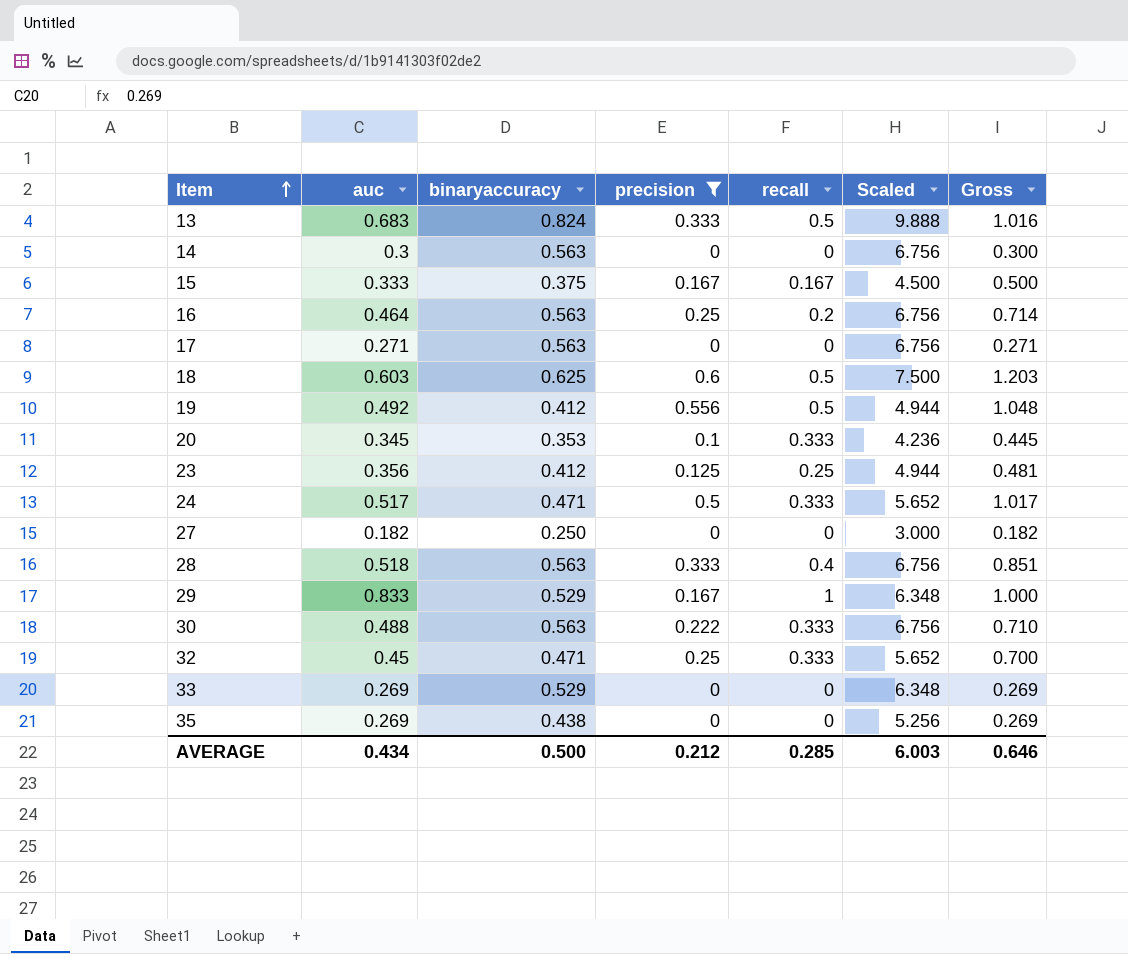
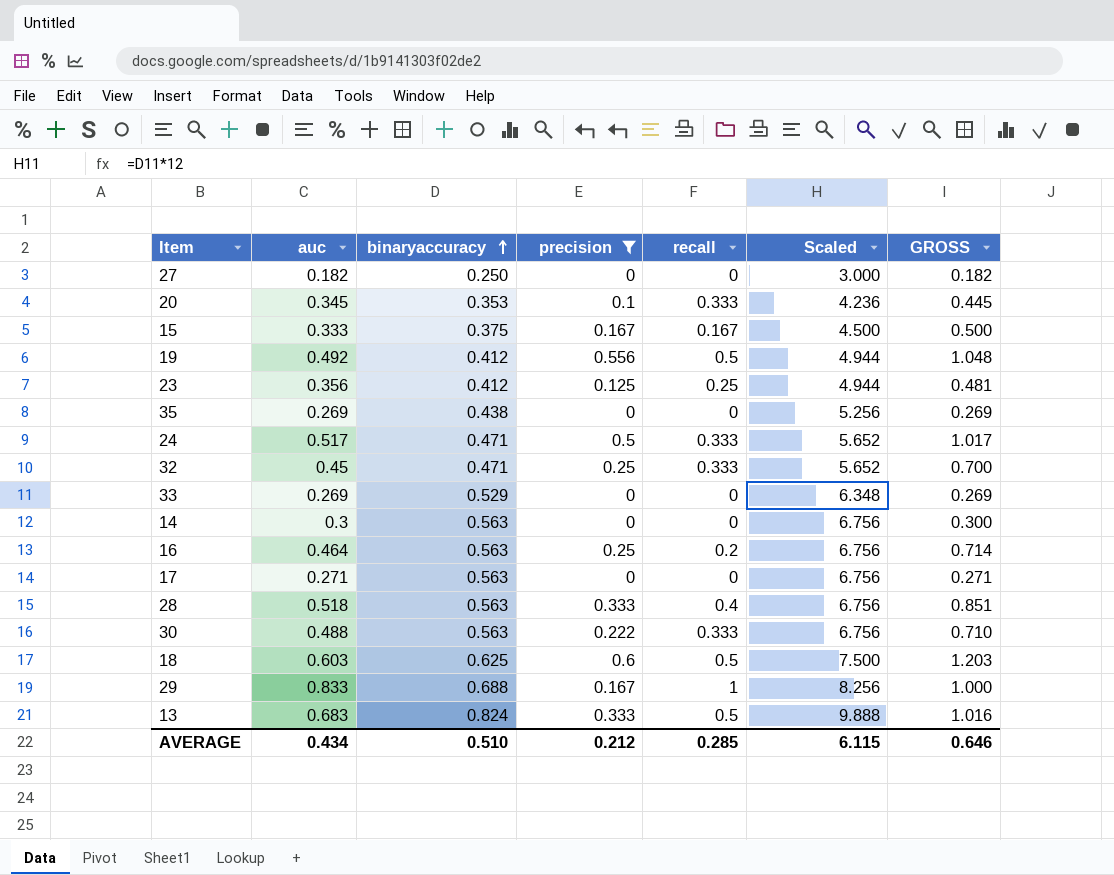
row order: Item ascending -> binaryaccuracy ascending
column name: Gross -> GROSS
29 | binaryaccuracy: 0.529 -> 0.688
29 | Scaled: 6.348 -> 8.256
AVERAGE | binaryaccuracy: 0.500 -> 0.510
AVERAGE | Scaled: 6.003 -> 6.115

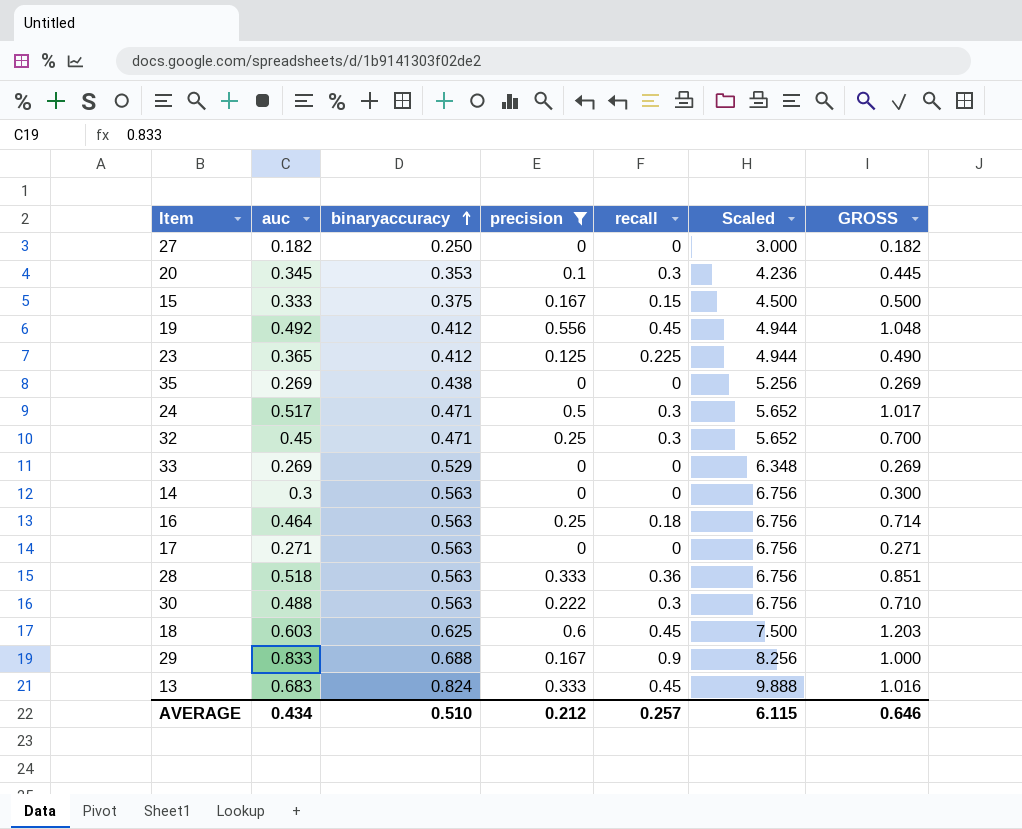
20 | recall: 0.333 -> 0.3
15 | recall: 0.167 -> 0.15
19 | recall: 0.5 -> 0.45
23 | auc: 0.356 -> 0.365
23 | recall: 0.25 -> 0.225
23 | GROSS: 0.481 -> 0.490
24 | recall: 0.333 -> 0.3
32 | recall: 0.333 -> 0.3
16 | recall: 0.2 -> 0.18
28 | recall: 0.4 -> 0.36
30 | recall: 0.333 -> 0.3
18 | recall: 0.5 -> 0.45
29 | recall: 1 -> 0.9
13 | recall: 0.5 -> 0.45
AVERAGE | recall: 0.285 -> 0.257

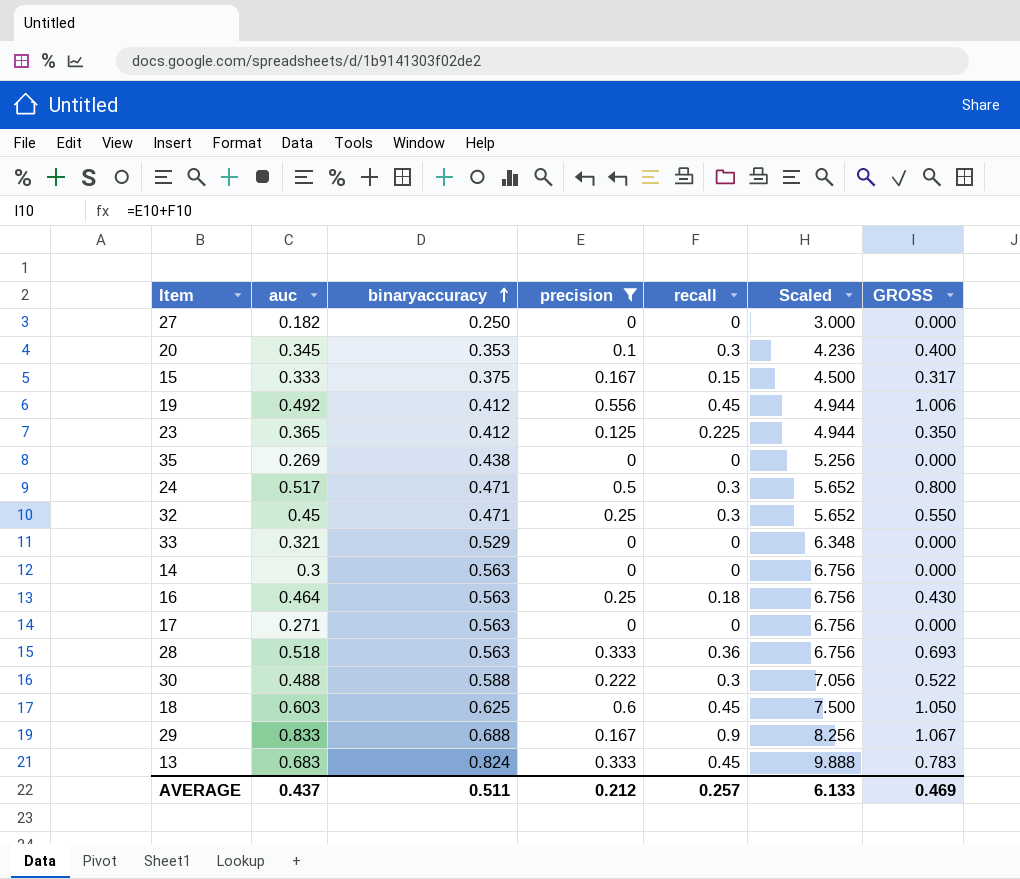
column GROSS | formula: [auc] + [precision] -> [precision] + [recall]
33 | auc: 0.269 -> 0.321
30 | binaryaccuracy: 0.563 -> 0.588
30 | Scaled: 6.756 -> 7.056
AVERAGE | auc: 0.434 -> 0.437
AVERAGE | binaryaccuracy: 0.510 -> 0.511
AVERAGE | Scaled: 6.115 -> 6.133
AVERAGE | GROSS: 0.646 -> 0.469

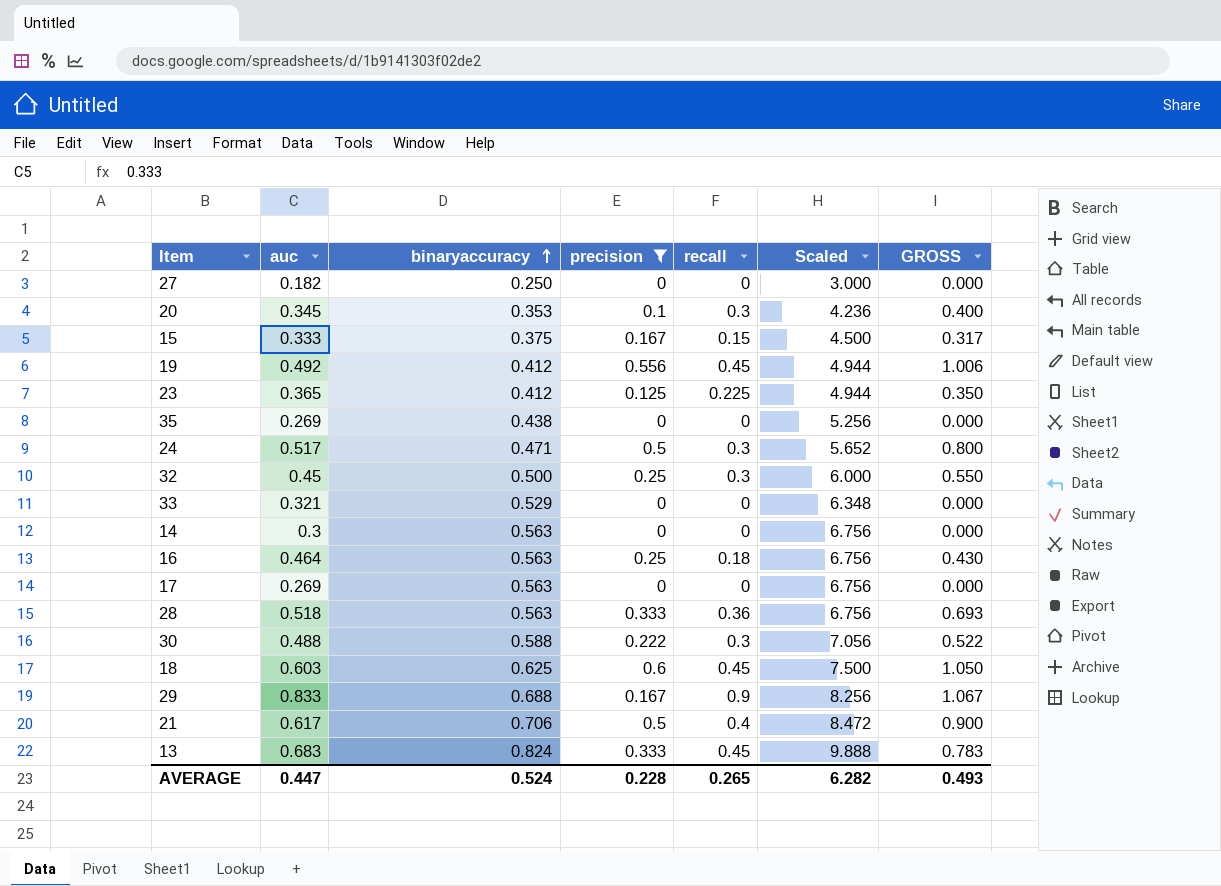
32 | binaryaccuracy: 0.471 -> 0.500
32 | Scaled: 5.652 -> 6.000
17 | auc: 0.271 -> 0.269
row 21: none -> 0.617 | 0.706 | 0.5 | 0.4 | 8.472 | 0.900
AVERAGE | auc: 0.437 -> 0.447
AVERAGE | binaryaccuracy: 0.511 -> 0.524
AVERAGE | precision: 0.212 -> 0.228
AVERAGE | recall: 0.257 -> 0.265
AVERAGE | Scaled: 6.133 -> 6.282
AVERAGE | GROSS: 0.469 -> 0.493

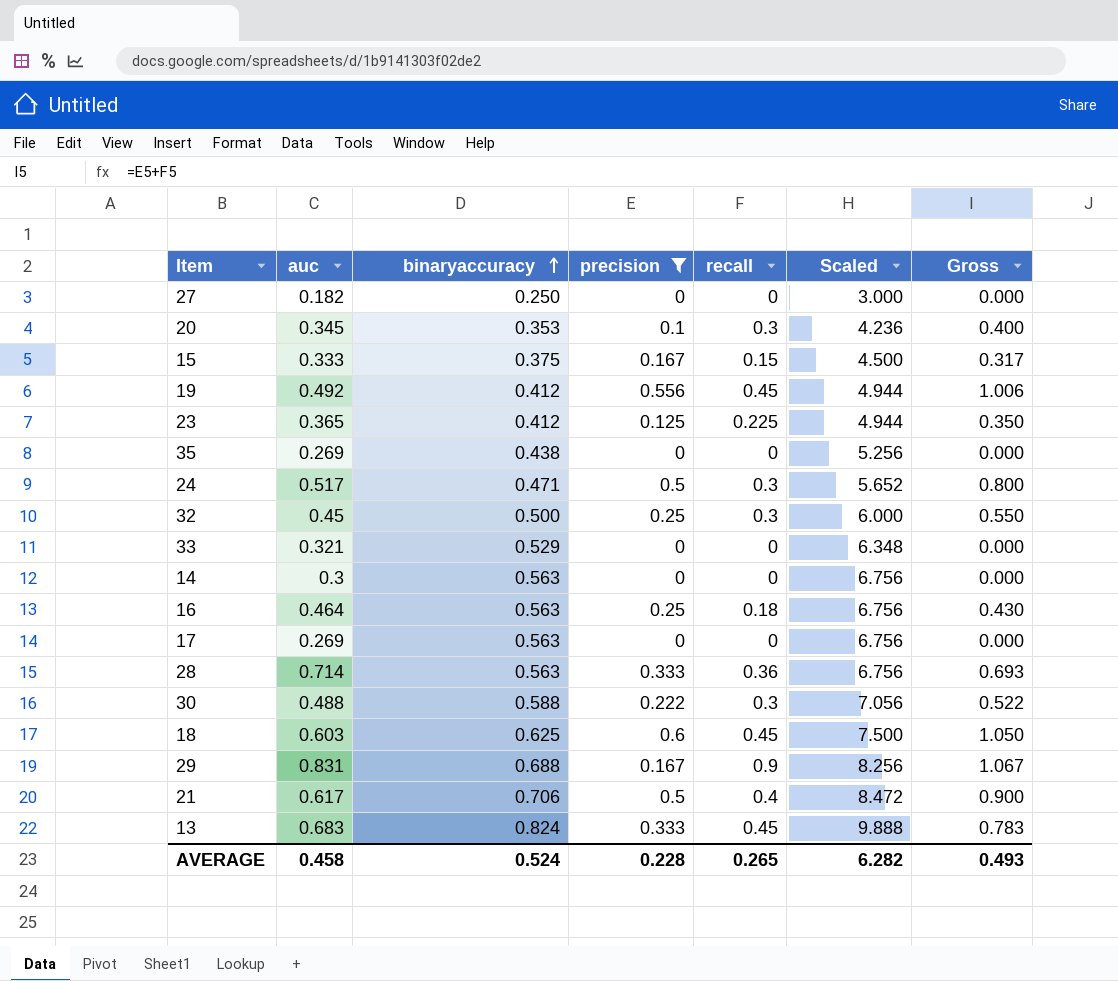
column name: GROSS -> Gross
28 | auc: 0.518 -> 0.714
29 | auc: 0.833 -> 0.831
AVERAGE | auc: 0.447 -> 0.458

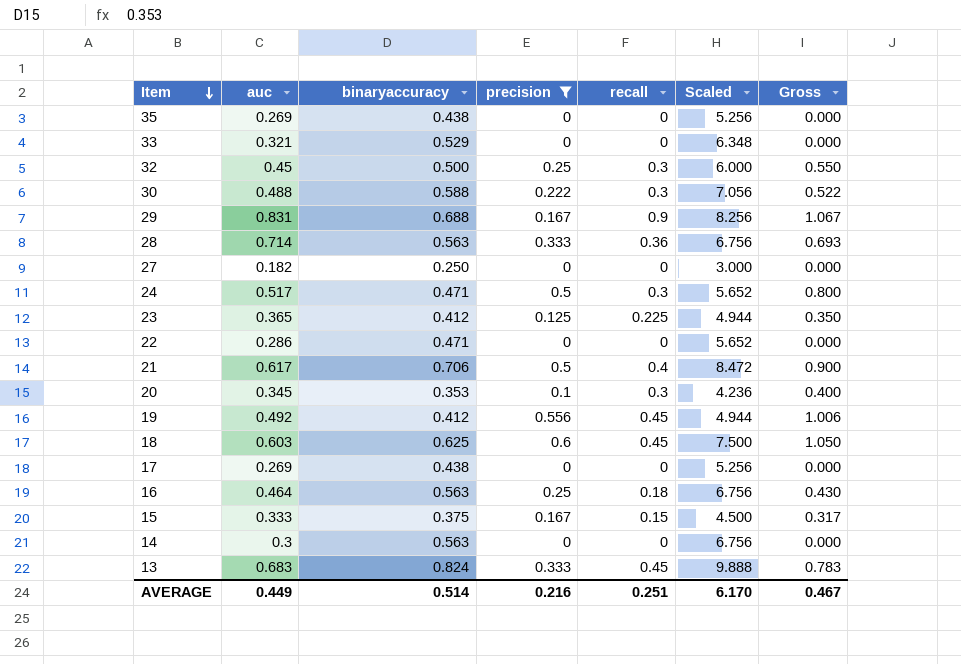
row order: binaryaccuracy ascending -> Item descending
row 22: none -> 0.286 | 0.471 | 0 | 0 | 5.652 | 0.000
17 | binaryaccuracy: 0.563 -> 0.438
17 | Scaled: 6.756 -> 5.256
AVERAGE | auc: 0.458 -> 0.449
AVERAGE | binaryaccuracy: 0.524 -> 0.514
AVERAGE | precision: 0.228 -> 0.216
AVERAGE | recall: 0.265 -> 0.251
AVERAGE | Scaled: 6.282 -> 6.170
AVERAGE | Gross: 0.493 -> 0.467

